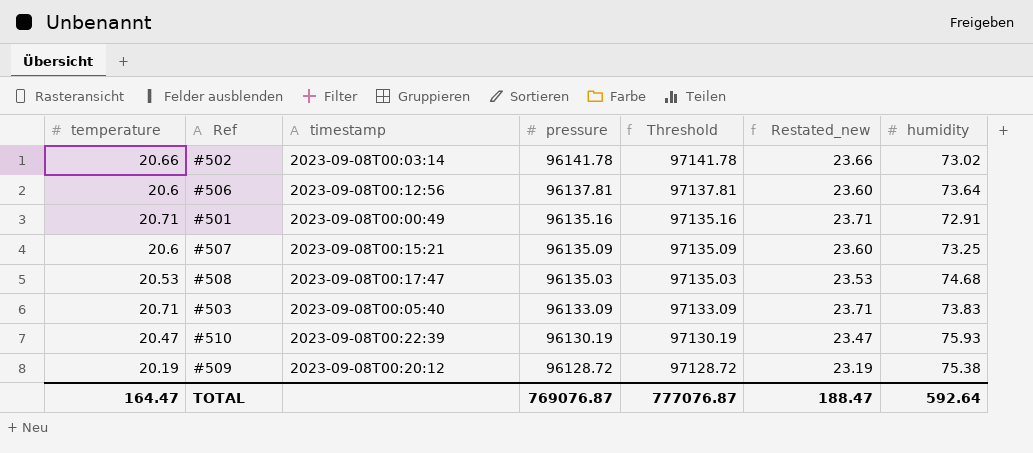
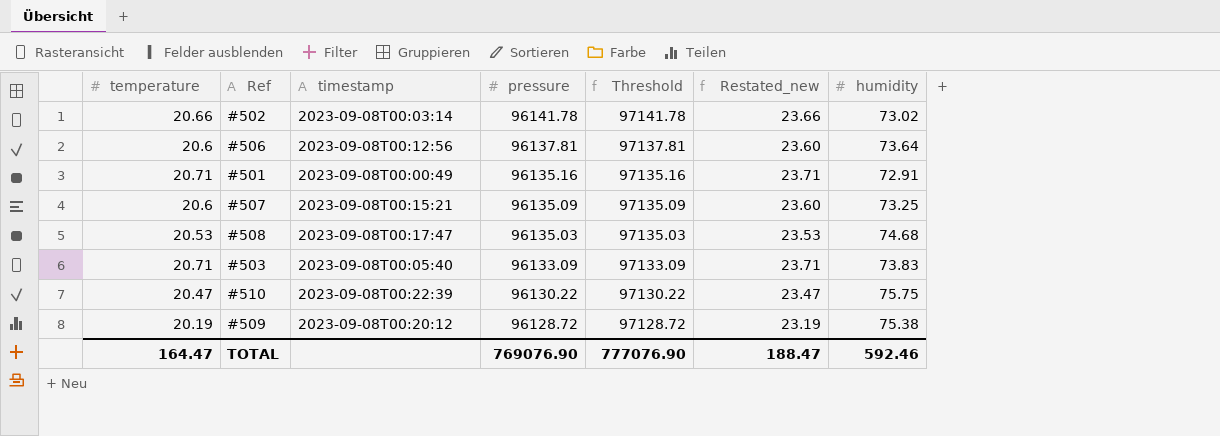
#510 | pressure: 96130.19 -> 96130.22
#510 | Threshold: 97130.19 -> 97130.22
#510 | humidity: 75.93 -> 75.75
TOTAL | pressure: 769076.87 -> 769076.90
TOTAL | Threshold: 777076.87 -> 777076.90
TOTAL | humidity: 592.64 -> 592.46

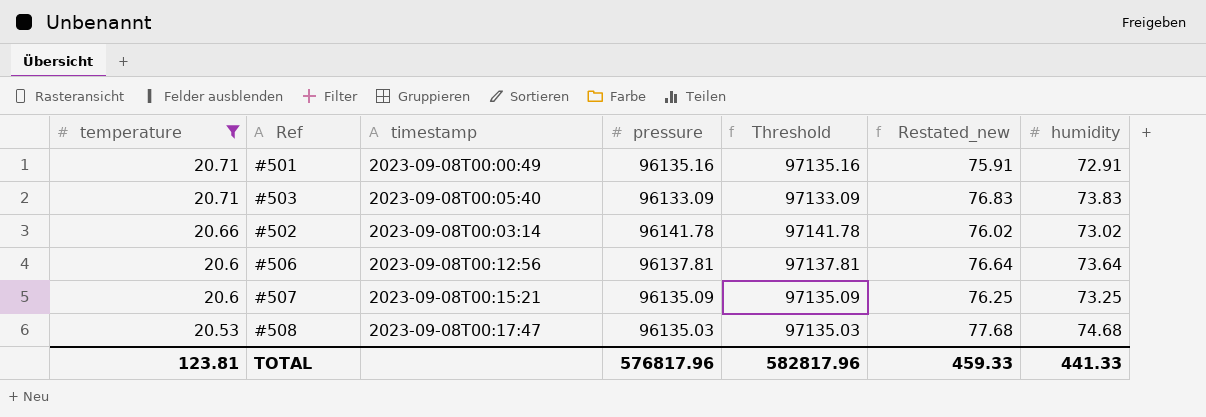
filter: none -> temperature >= 20.53
row order: pressure descending -> temperature descending
column Restated_new | formula: [temperature] + 3 -> [humidity] + 3
TOTAL | temperature: 164.47 -> 123.81
TOTAL | pressure: 769076.90 -> 576817.96
TOTAL | Threshold: 777076.90 -> 582817.96
TOTAL | Restated_new: 188.47 -> 459.33
TOTAL | humidity: 592.46 -> 441.33

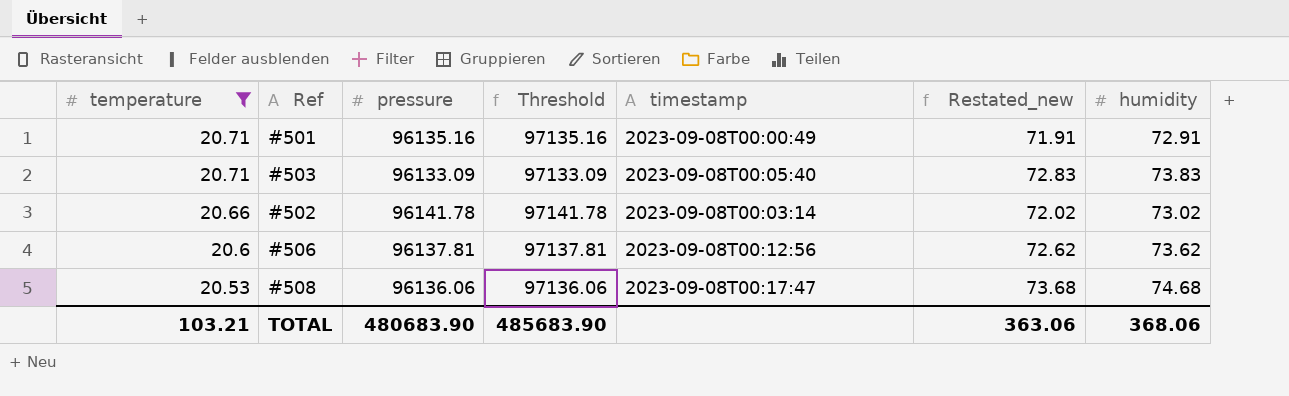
column timestamp | position: 3 -> 5
column Restated_new | formula: [humidity] + 3 -> [humidity] - 1
row #507: 20.6 | 2023-09-08T00:15:21 | 96135.09 | 97135.09 | 76.25 | 73.25 -> none
#506 | humidity: 73.64 -> 73.62
#508 | pressure: 96135.03 -> 96136.06
#508 | Threshold: 97135.03 -> 97136.06
TOTAL | temperature: 123.81 -> 103.21
TOTAL | pressure: 576817.96 -> 480683.90
TOTAL | Threshold: 582817.96 -> 485683.90
TOTAL | Restated_new: 459.33 -> 363.06
TOTAL | humidity: 441.33 -> 368.06

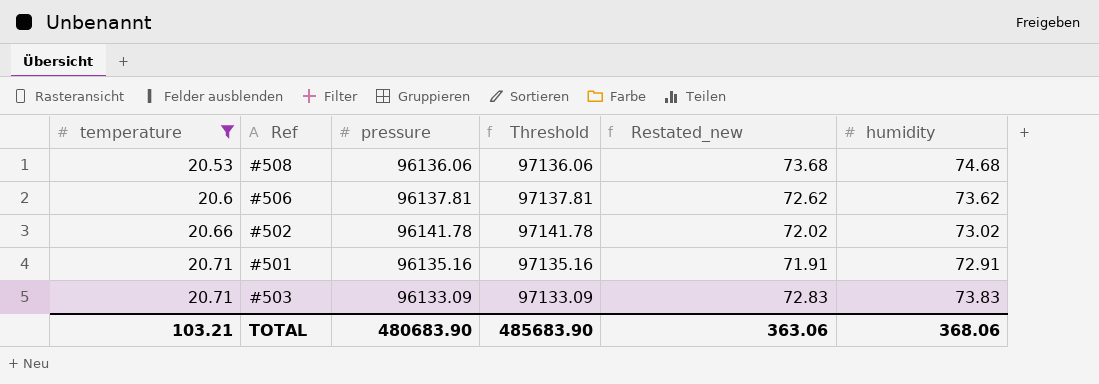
row order: temperature descending -> temperature ascending
column timestamp | position: 5 -> none

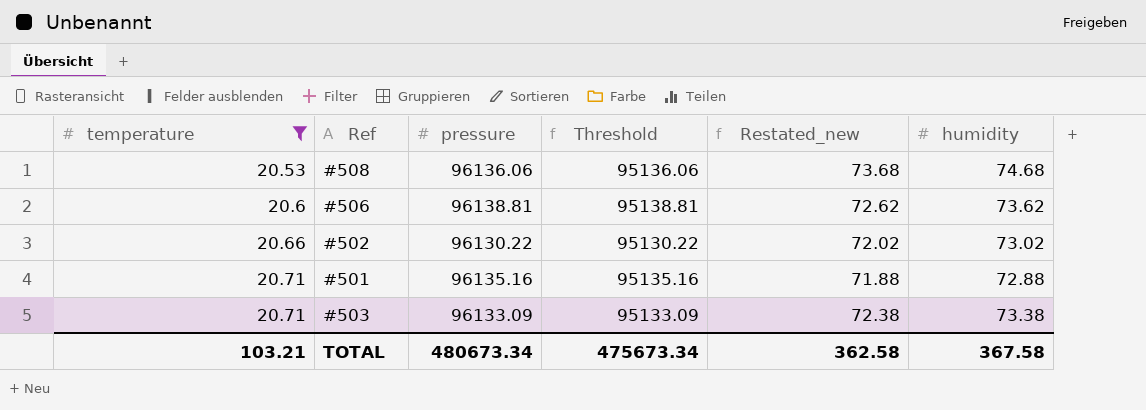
column Threshold | formula: [pressure] + 1000 -> [pressure] - 1000
#506 | pressure: 96137.81 -> 96138.81
#502 | pressure: 96141.78 -> 96130.22
#501 | Restated_new: 71.91 -> 71.88
#501 | humidity: 72.91 -> 72.88
#503 | Restated_new: 72.83 -> 72.38
#503 | humidity: 73.83 -> 73.38
TOTAL | pressure: 480683.90 -> 480673.34
TOTAL | Threshold: 485683.90 -> 475673.34
TOTAL | Restated_new: 363.06 -> 362.58
TOTAL | humidity: 368.06 -> 367.58

